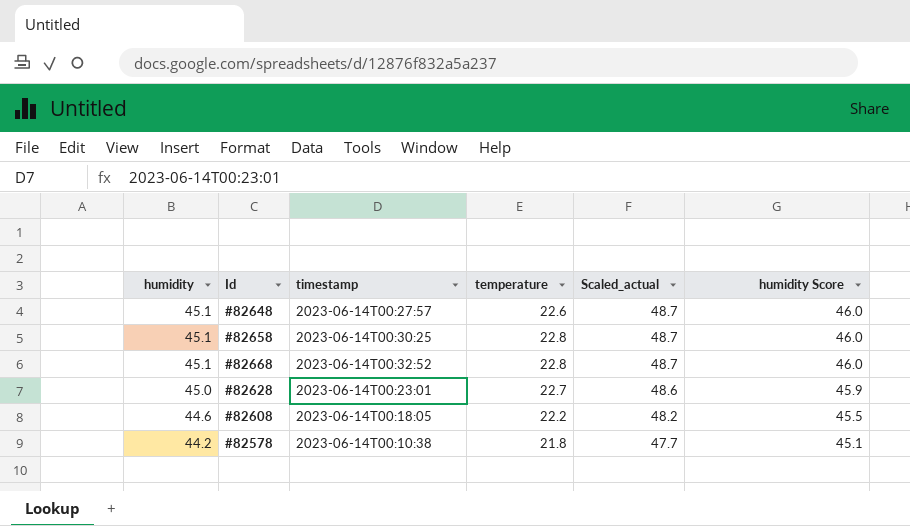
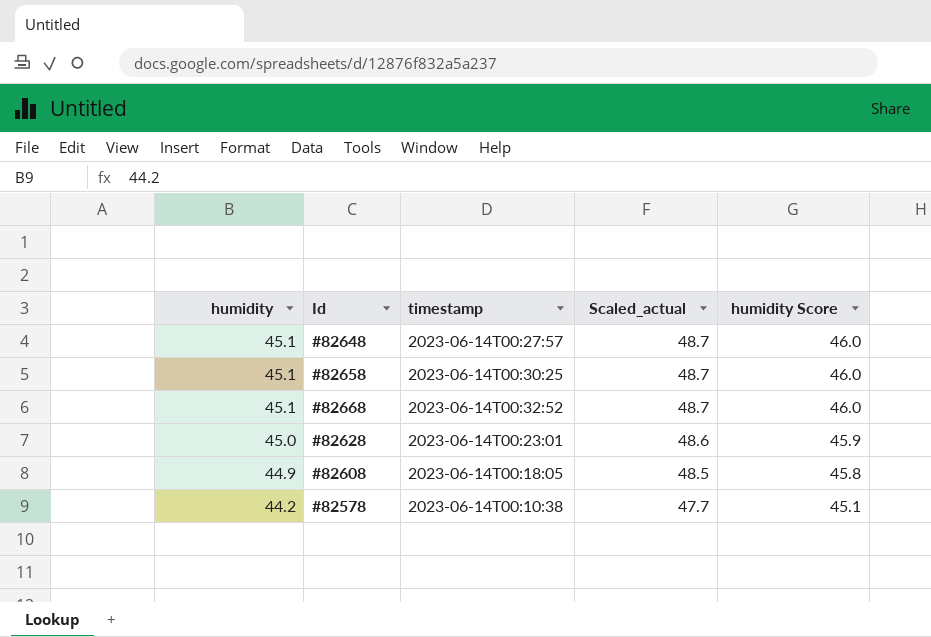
column temperature | position: 4 -> none
#82608 | humidity: 44.6 -> 44.9
#82608 | Scaled_actual: 48.2 -> 48.5
#82608 | humidity Score: 45.5 -> 45.8

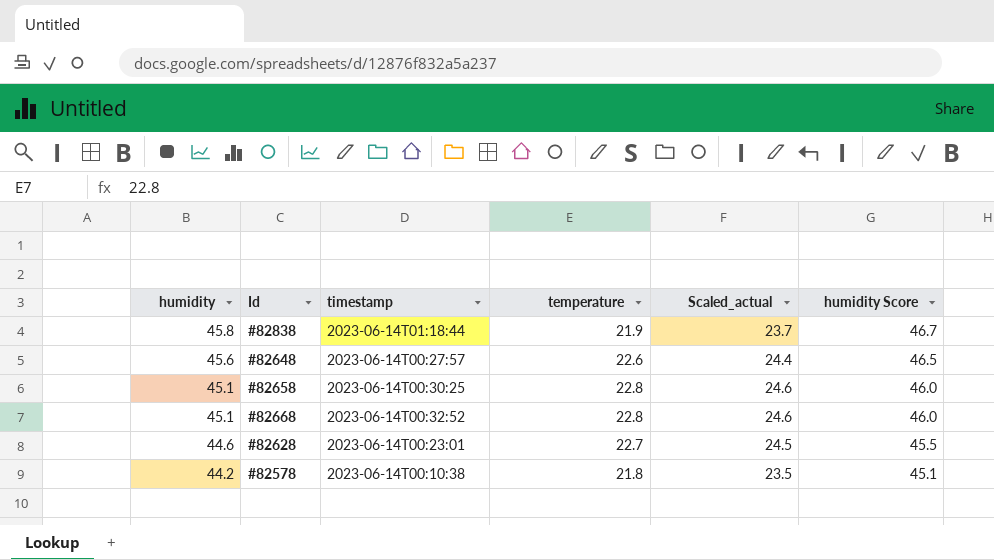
column temperature | position: none -> 4
column Scaled_actual | formula: [humidity] * 1.08 -> [temperature] * 1.08
row #82608: 44.9 | 2023-06-14T00:18:05 | 48.5 | 45.8 -> none
row #82838: none -> 45.8 | 2023-06-14T01:18:44 | 21.9 | 23.7 | 46.7
#82648 | humidity: 45.1 -> 45.6
#82648 | humidity Score: 46.0 -> 46.5
#82628 | humidity: 45.0 -> 44.6
#82628 | humidity Score: 45.9 -> 45.5

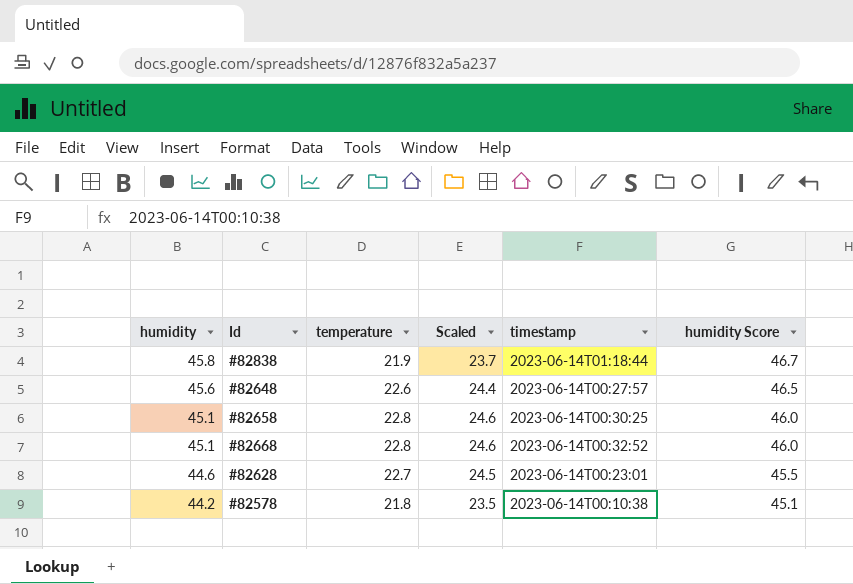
column name: Scaled_actual -> Scaled
column timestamp | position: 3 -> 5

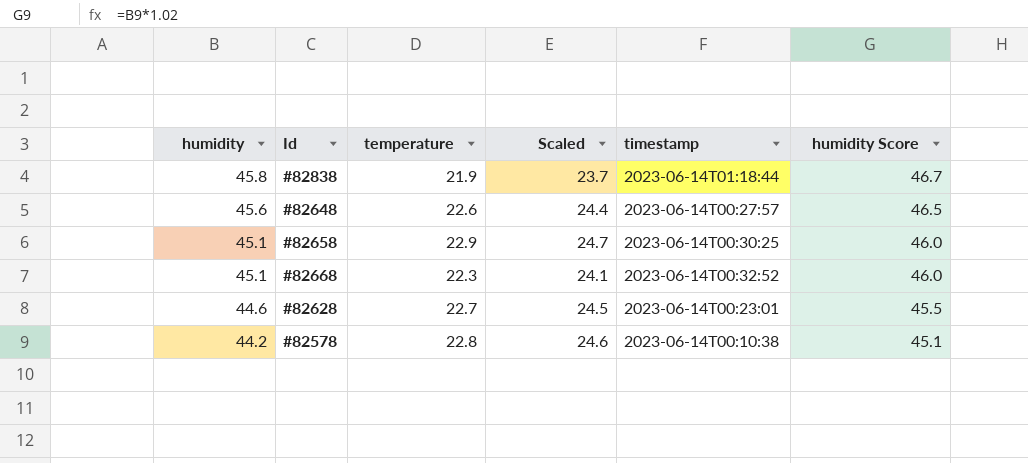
#82658 | temperature: 22.8 -> 22.9
#82658 | Scaled: 24.6 -> 24.7
#82668 | temperature: 22.8 -> 22.3
#82668 | Scaled: 24.6 -> 24.1
#82578 | temperature: 21.8 -> 22.8
#82578 | Scaled: 23.5 -> 24.6

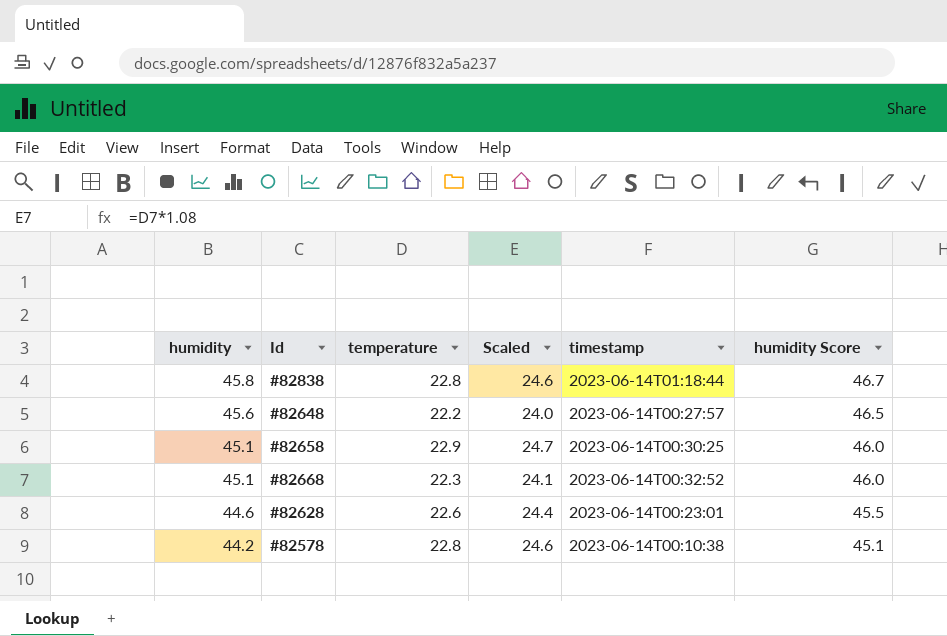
#82838 | temperature: 21.9 -> 22.8
#82838 | Scaled: 23.7 -> 24.6
#82648 | temperature: 22.6 -> 22.2
#82648 | Scaled: 24.4 -> 24.0
#82628 | temperature: 22.7 -> 22.6
#82628 | Scaled: 24.5 -> 24.4

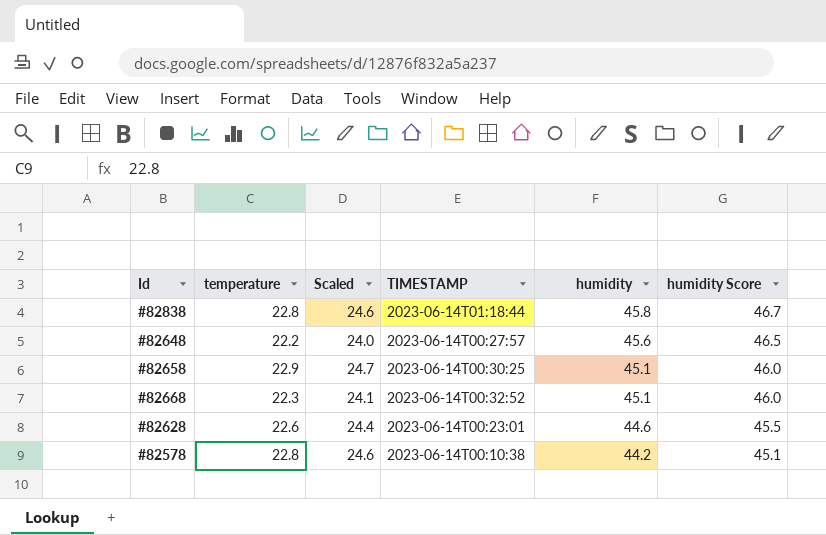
column name: timestamp -> TIMESTAMP
column humidity | position: 1 -> 5

